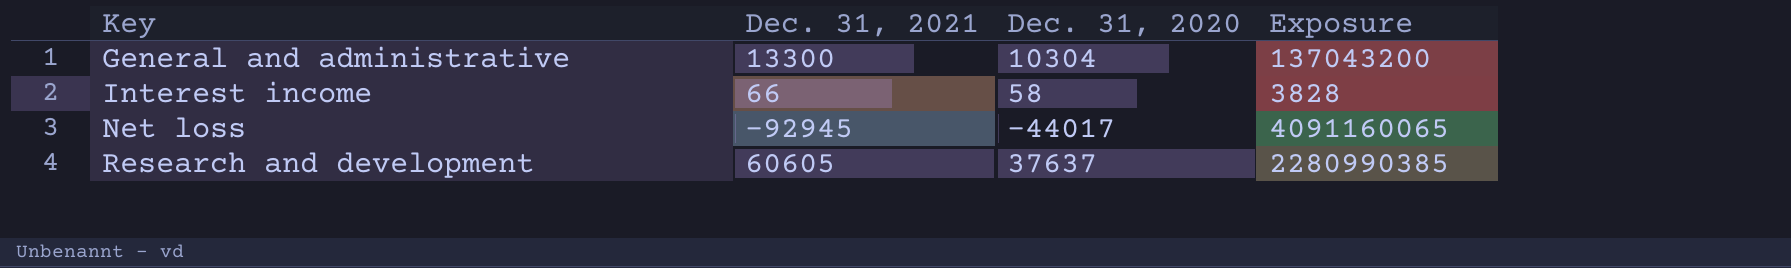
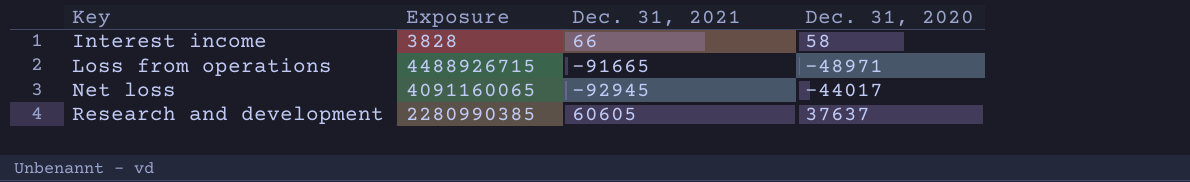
column Exposure | position: 4 -> 2
row General and administrative: 13300 | 10304 | 137043200 -> none
row Loss from operations: none -> 4488926715 | -91665 | -48971

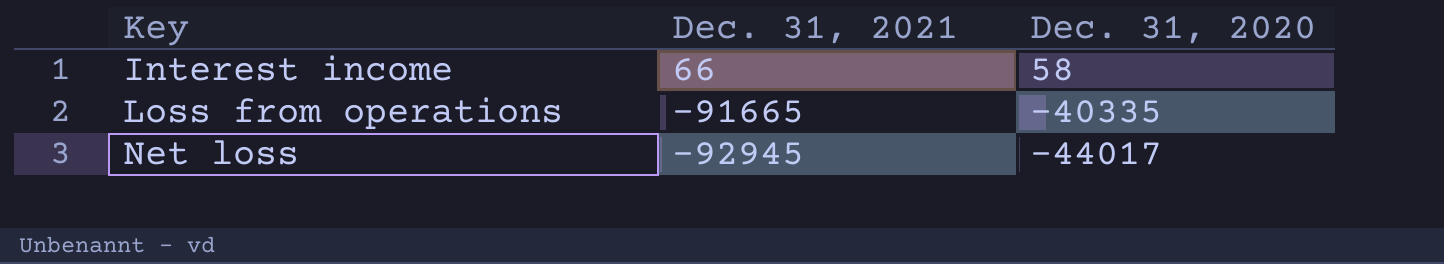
column Exposure | formula: [Dec. 31, 2021] * [Dec. 31, 2020] -> none
row Research and development: 2280990385 | 60605 | 37637 -> none
Loss from operations | Dec. 31, 2020: -48971 -> -40335

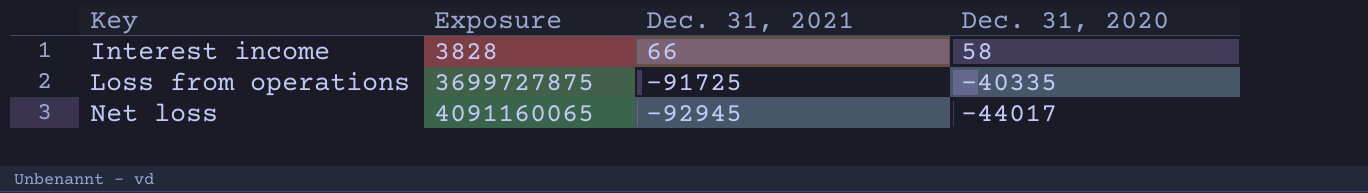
column Exposure | formula: none -> [Dec. 31, 2021] * [Dec. 31, 2020]
Loss from operations | Dec. 31, 2021: -91665 -> -91725

